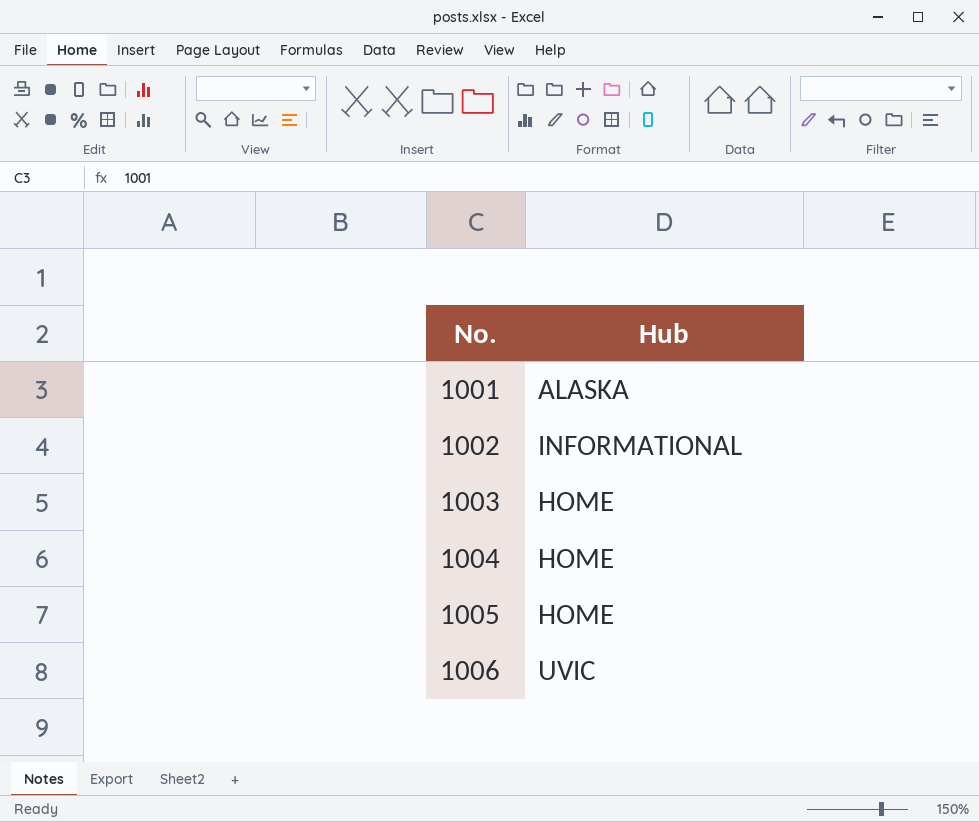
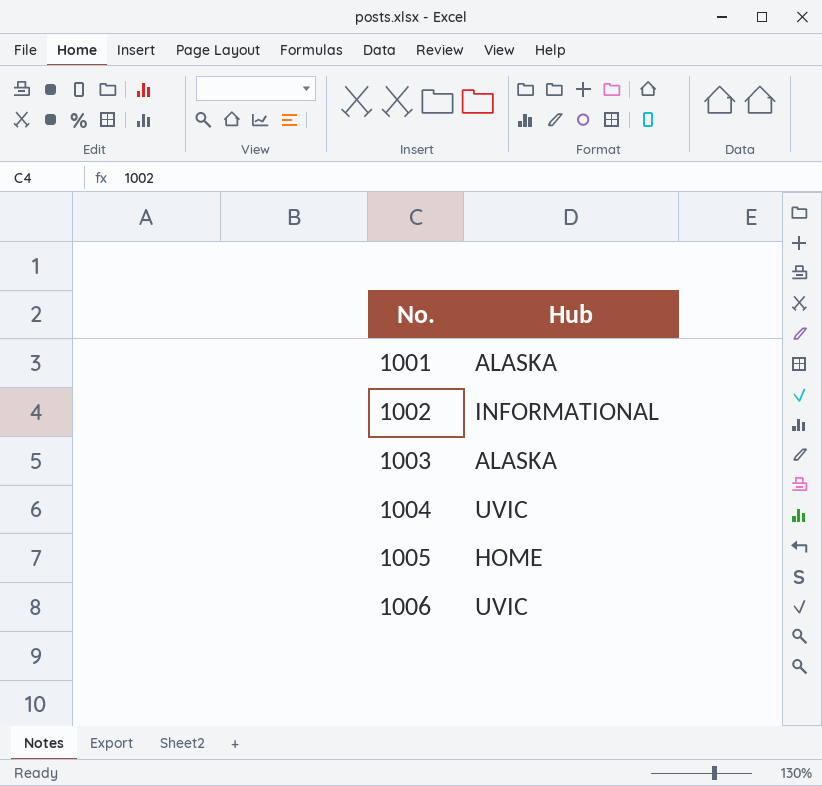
1003 | Hub: HOME -> ALASKA
1004 | Hub: HOME -> UVIC

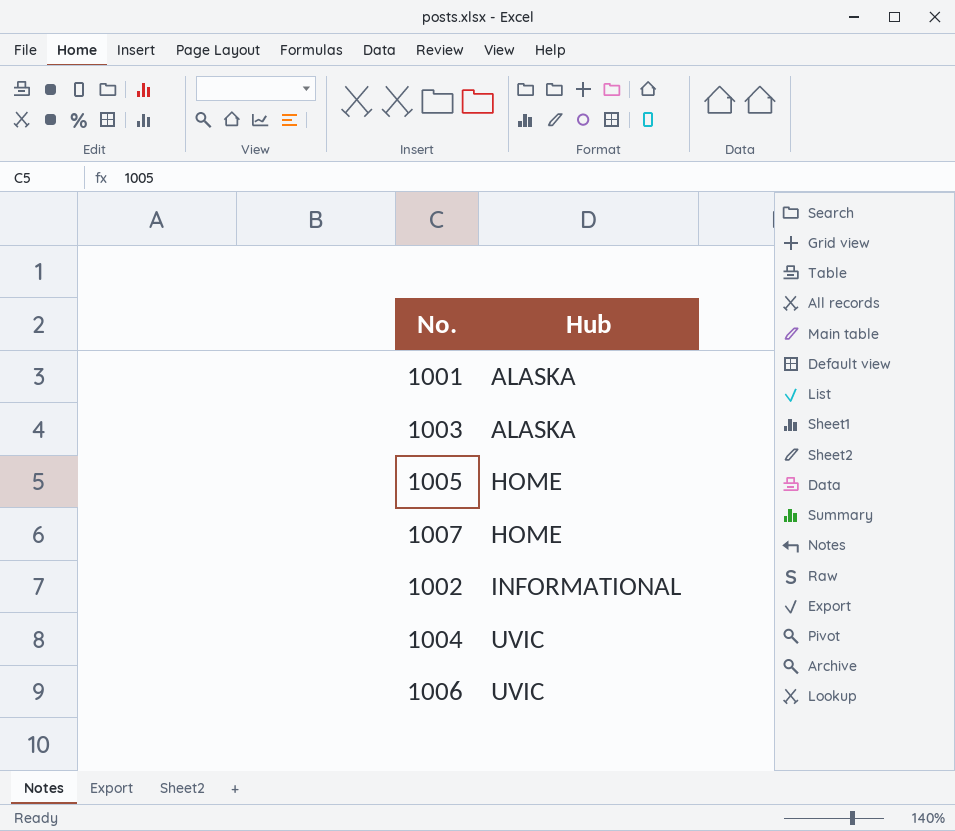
row order: No. ascending -> Hub ascending
row 1007: none -> HOME

